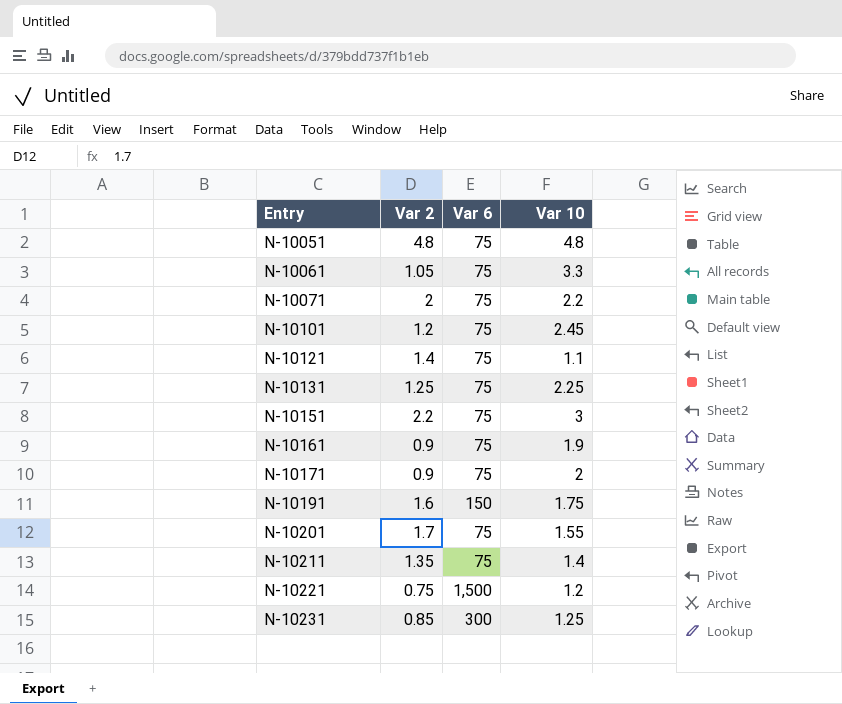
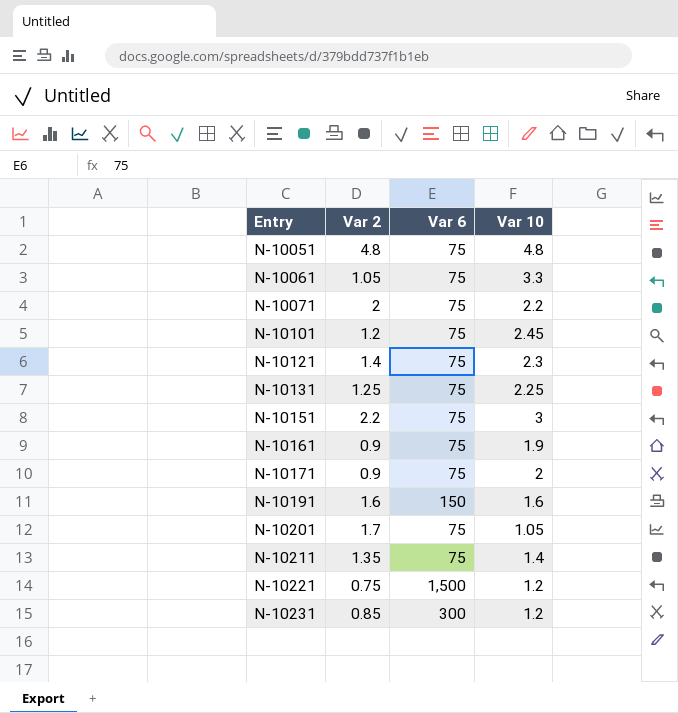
N-10121 | Var 10: 1.1 -> 2.3
N-10191 | Var 10: 1.75 -> 1.6
N-10201 | Var 10: 1.55 -> 1.05
N-10231 | Var 10: 1.25 -> 1.2

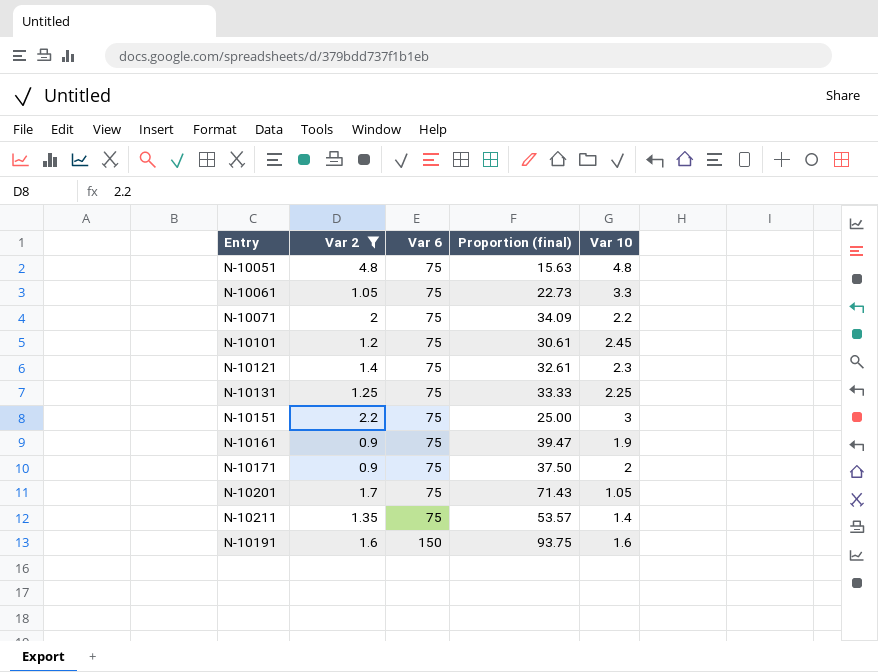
filter: none -> Var 2 >= 0.9
row order: Entry ascending -> Var 6 ascending
column Proportion (final) | formula: none -> [Var 6] / [Var 10]

